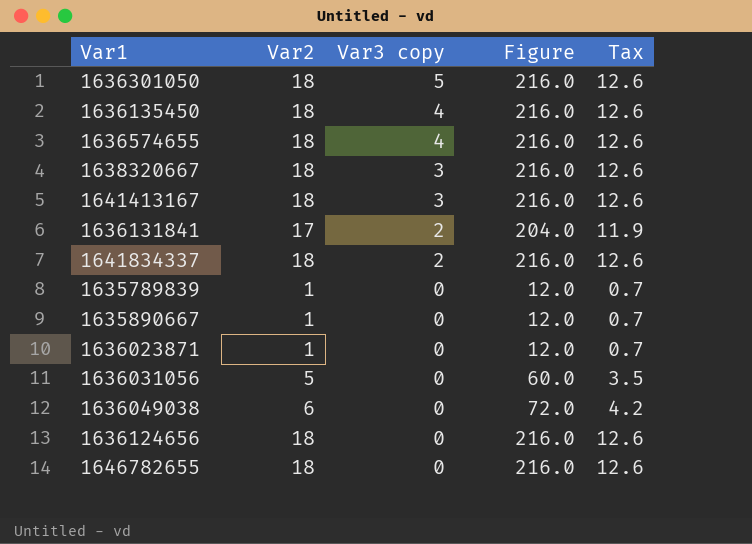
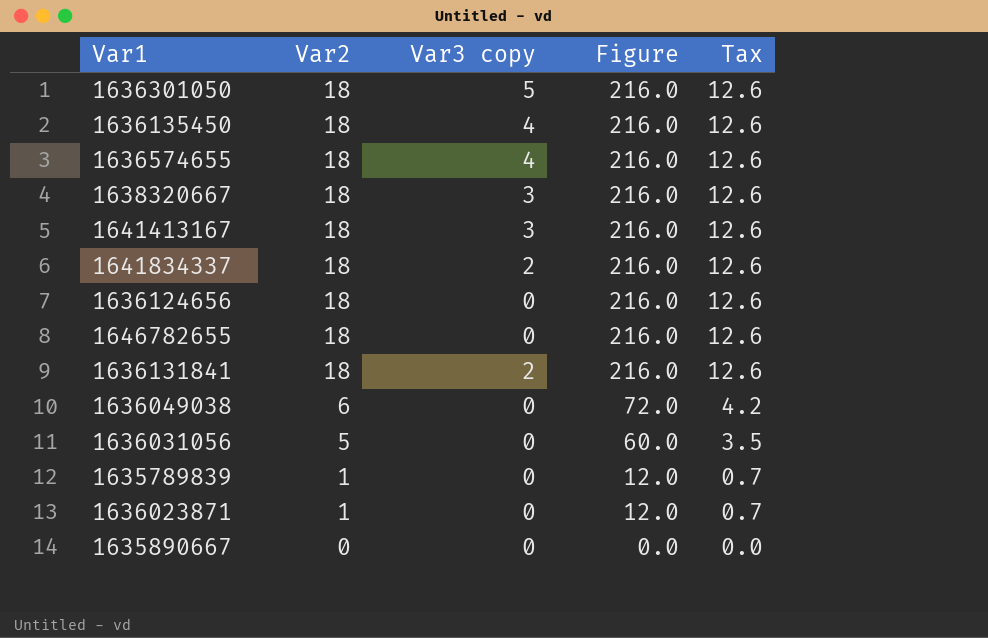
row order: Var3 copy descending -> Var2 descending
1636131841 | Var2: 17 -> 18
1636131841 | Figure: 204.0 -> 216.0
1636131841 | Tax: 11.9 -> 12.6
1635890667 | Var2: 1 -> 0
1635890667 | Figure: 12.0 -> 0.0
1635890667 | Tax: 0.7 -> 0.0

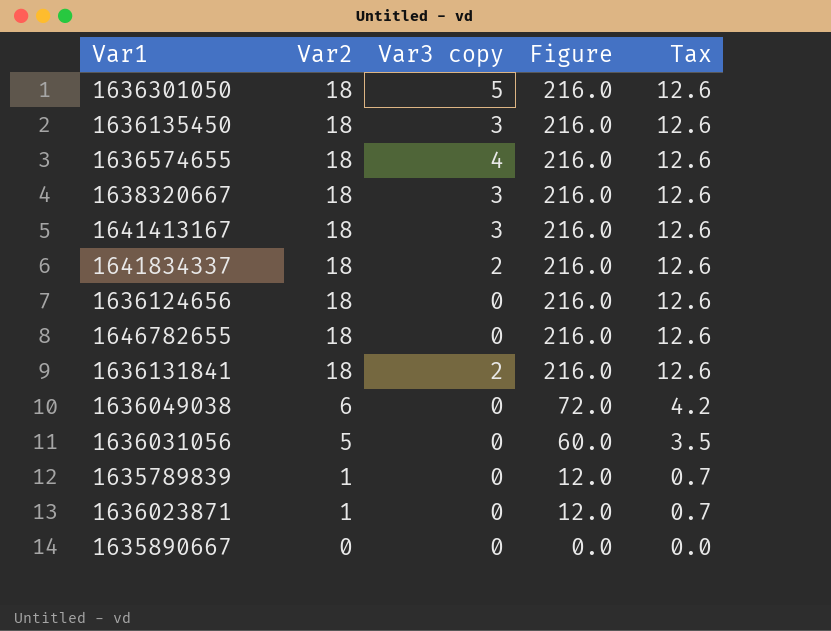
1636135450 | Var3 copy: 4 -> 3

